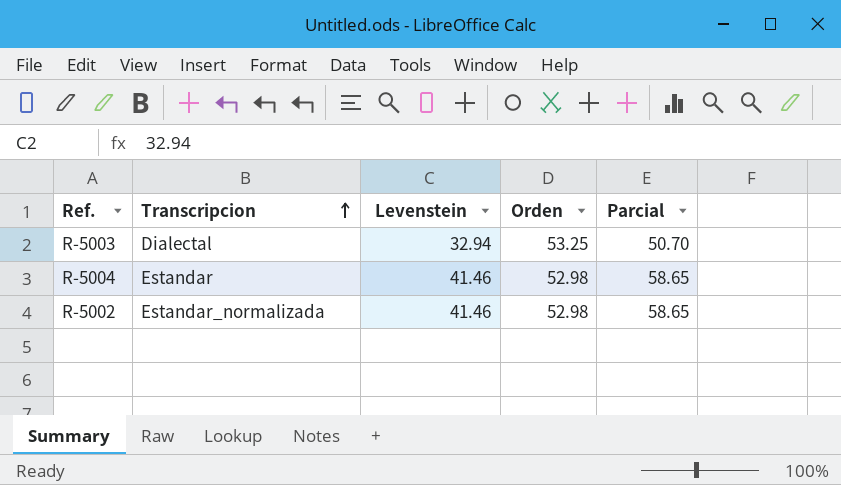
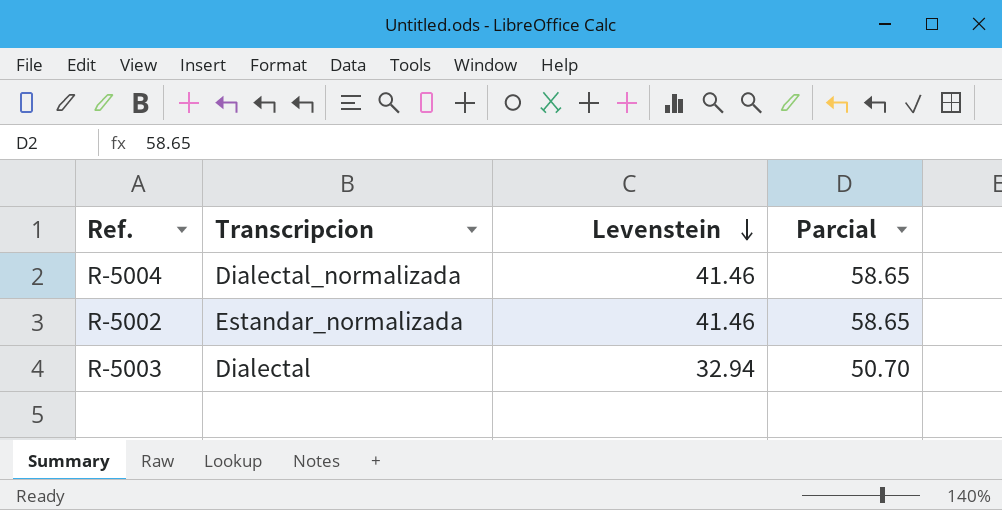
row order: Transcripcion ascending -> Levenstein descending
column Orden | position: 4 -> none
R-5004 | Transcripcion: Estandar -> Dialectal_normalizada

